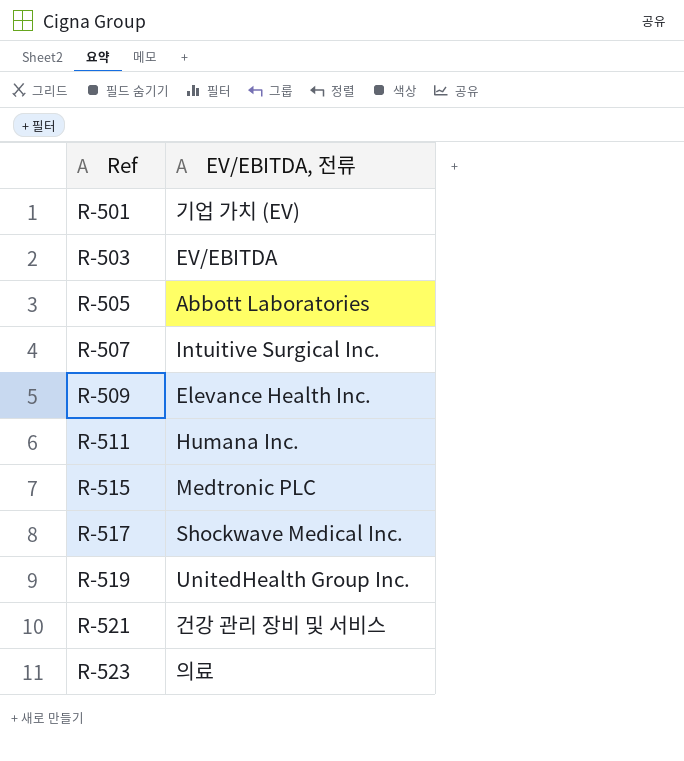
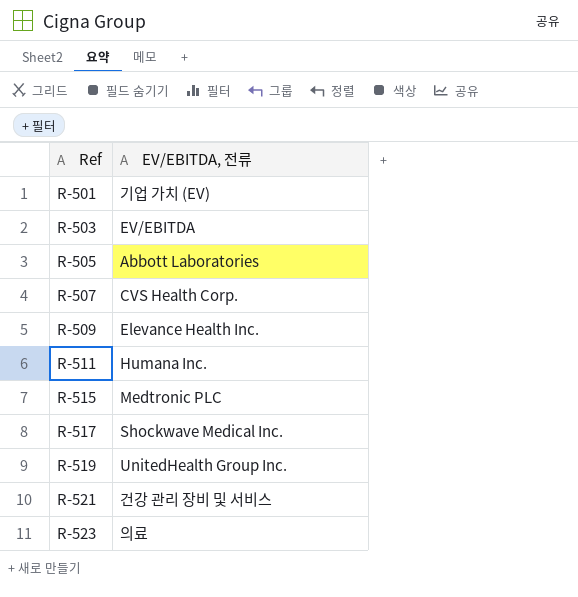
R-507 | EV/EBITDA, 전류: Intuitive Surgical Inc. -> CVS Health Corp.

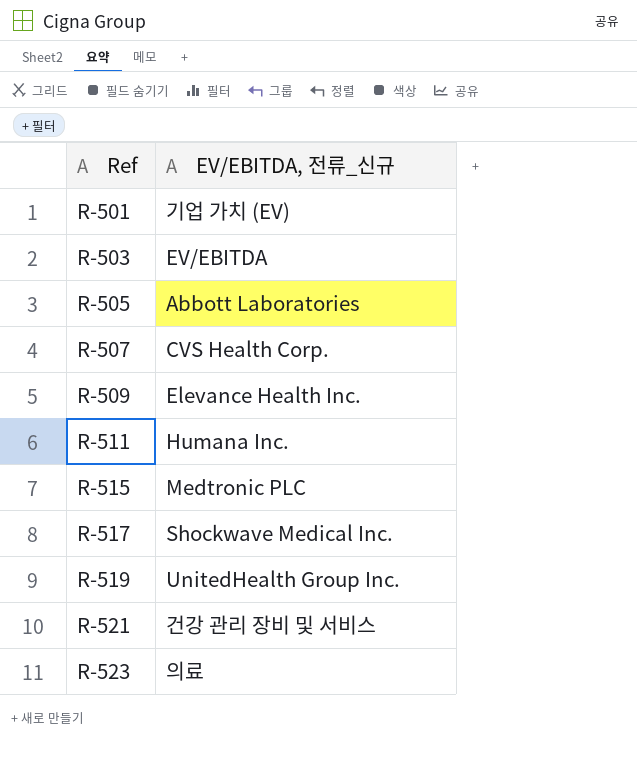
column name: EV/EBITDA, 전류 -> EV/EBITDA, 전류_신규

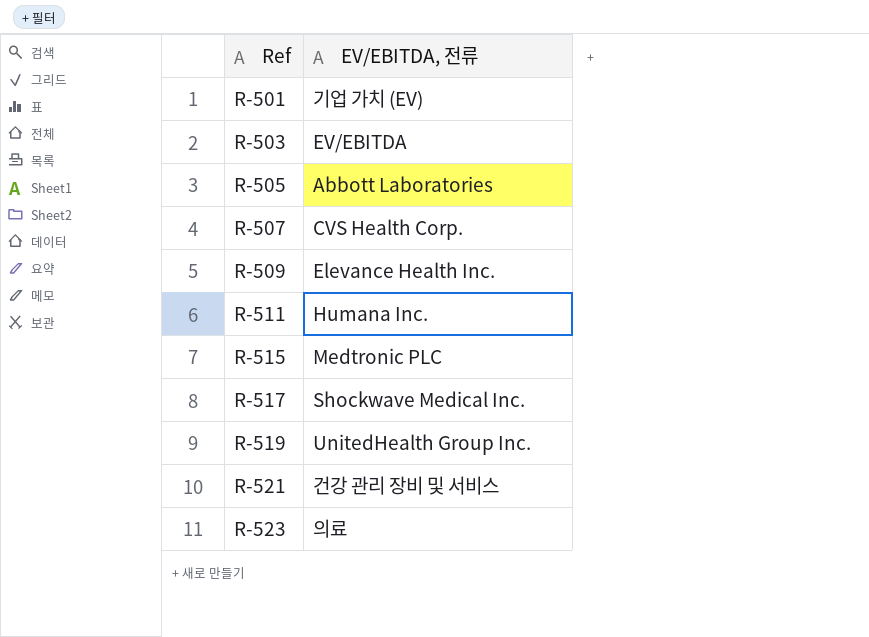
column name: EV/EBITDA, 전류_신규 -> EV/EBITDA, 전류

